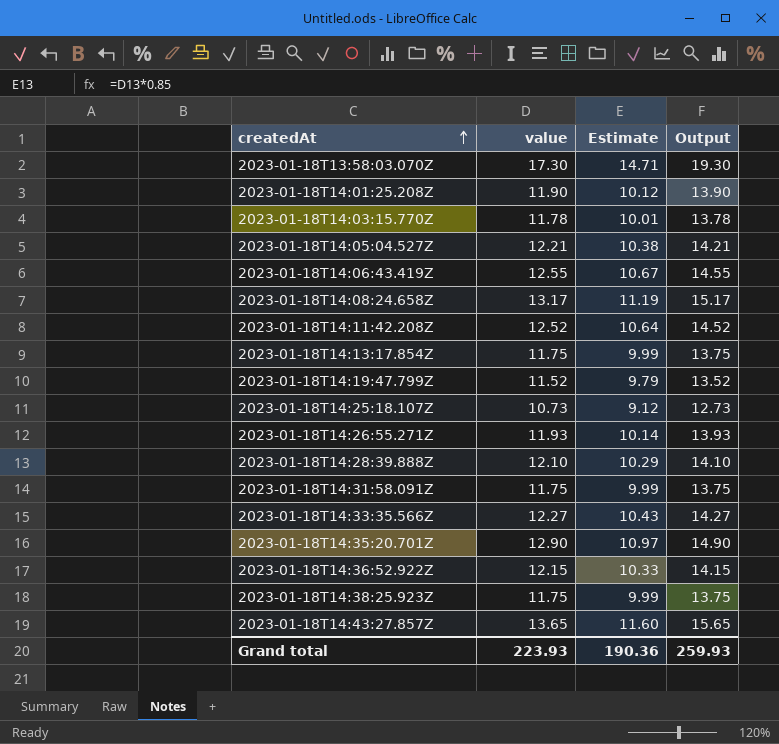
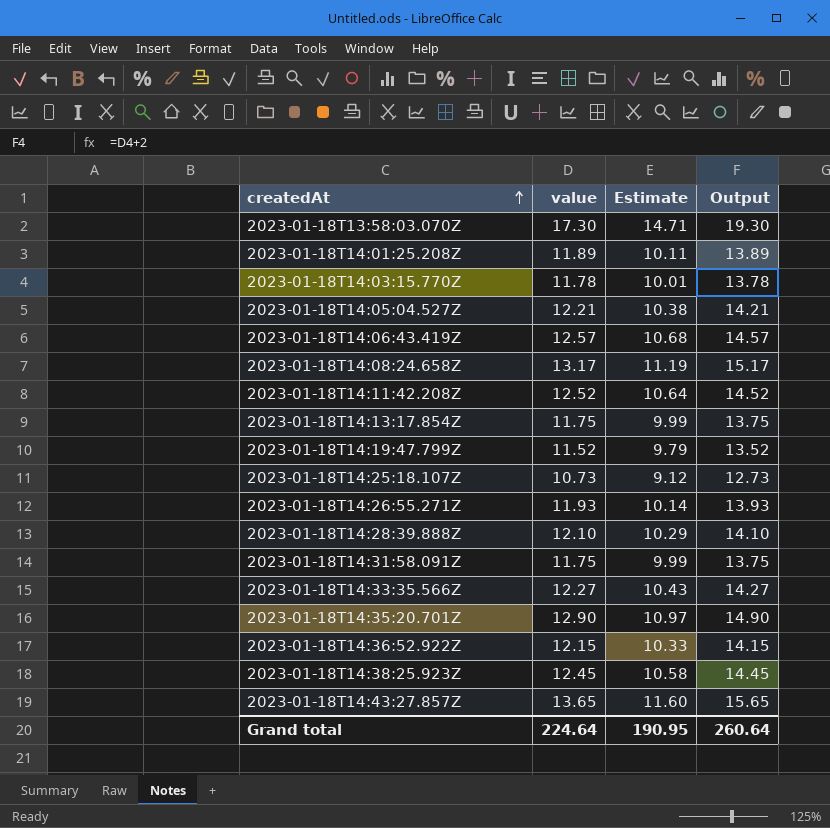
2023-01-18T14:01:25.208Z | value: 11.90 -> 11.89
2023-01-18T14:01:25.208Z | Estimate: 10.12 -> 10.11
2023-01-18T14:01:25.208Z | Output: 13.90 -> 13.89
2023-01-18T14:06:43.419Z | value: 12.55 -> 12.57
2023-01-18T14:06:43.419Z | Estimate: 10.67 -> 10.68
2023-01-18T14:06:43.419Z | Output: 14.55 -> 14.57
2023-01-18T14:38:25.923Z | value: 11.75 -> 12.45
2023-01-18T14:38:25.923Z | Estimate: 9.99 -> 10.58
2023-01-18T14:38:25.923Z | Output: 13.75 -> 14.45
Grand total | value: 223.93 -> 224.64
Grand total | Estimate: 190.36 -> 190.95
Grand total | Output: 259.93 -> 260.64

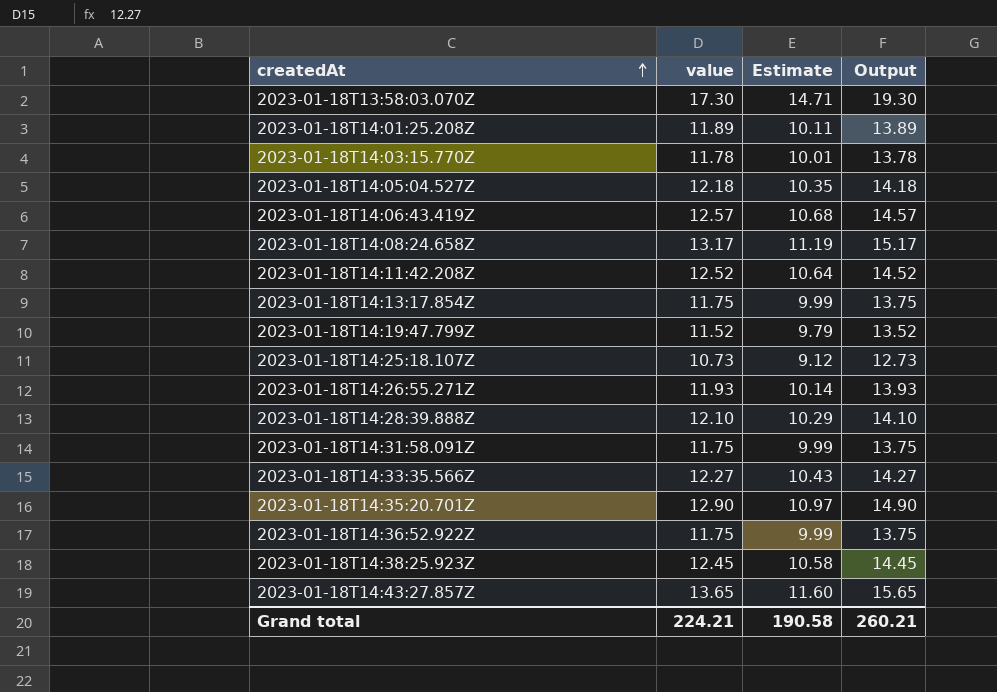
2023-01-18T14:05:04.527Z | value: 12.21 -> 12.18
2023-01-18T14:05:04.527Z | Estimate: 10.38 -> 10.35
2023-01-18T14:05:04.527Z | Output: 14.21 -> 14.18
2023-01-18T14:36:52.922Z | value: 12.15 -> 11.75
2023-01-18T14:36:52.922Z | Estimate: 10.33 -> 9.99
2023-01-18T14:36:52.922Z | Output: 14.15 -> 13.75
Grand total | value: 224.64 -> 224.21
Grand total | Estimate: 190.95 -> 190.58
Grand total | Output: 260.64 -> 260.21

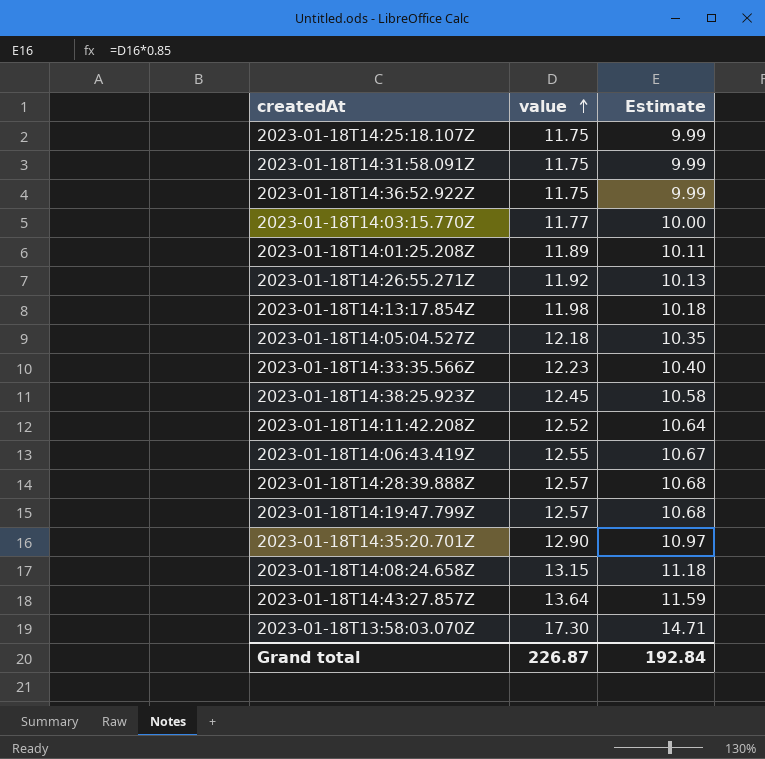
row order: createdAt ascending -> value ascending
column Output | formula: [value] + 2 -> none
2023-01-18T14:25:18.107Z | value: 10.73 -> 11.75
2023-01-18T14:25:18.107Z | Estimate: 9.12 -> 9.99
2023-01-18T14:03:15.770Z | value: 11.78 -> 11.77
2023-01-18T14:03:15.770Z | Estimate: 10.01 -> 10.00
2023-01-18T14:26:55.271Z | value: 11.93 -> 11.92
2023-01-18T14:26:55.271Z | Estimate: 10.14 -> 10.13
2023-01-18T14:13:17.854Z | value: 11.75 -> 11.98
2023-01-18T14:13:17.854Z | Estimate: 9.99 -> 10.18
2023-01-18T14:33:35.566Z | value: 12.27 -> 12.23
2023-01-18T14:33:35.566Z | Estimate: 10.43 -> 10.40
2023-01-18T14:06:43.419Z | value: 12.57 -> 12.55
2023-01-18T14:06:43.419Z | Estimate: 10.68 -> 10.67
2023-01-18T14:28:39.888Z | value: 12.10 -> 12.57
2023-01-18T14:28:39.888Z | Estimate: 10.29 -> 10.68
2023-01-18T14:19:47.799Z | value: 11.52 -> 12.57
2023-01-18T14:19:47.799Z | Estimate: 9.79 -> 10.68
2023-01-18T14:08:24.658Z | value: 13.17 -> 13.15
2023-01-18T14:08:24.658Z | Estimate: 11.19 -> 11.18
2023-01-18T14:43:27.857Z | value: 13.65 -> 13.64
2023-01-18T14:43:27.857Z | Estimate: 11.60 -> 11.59
Grand total | value: 224.21 -> 226.87
Grand total | Estimate: 190.58 -> 192.84

